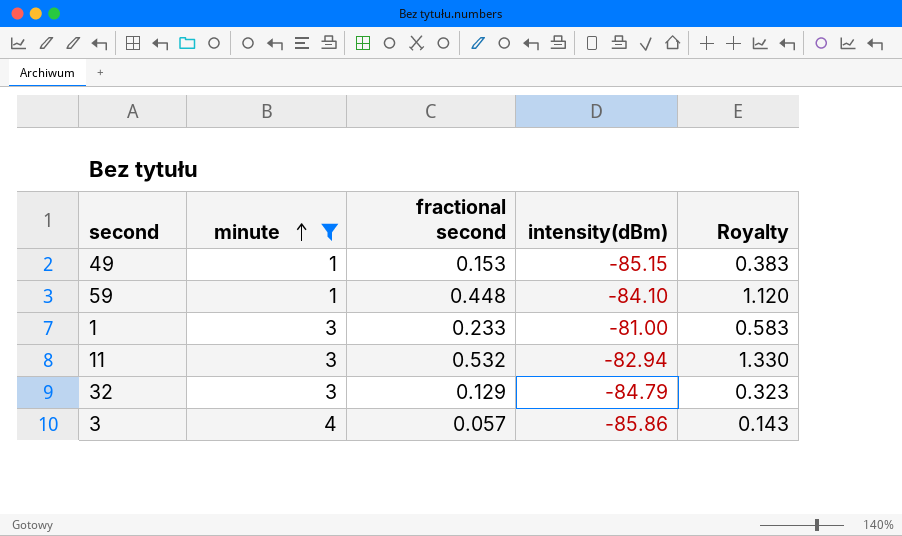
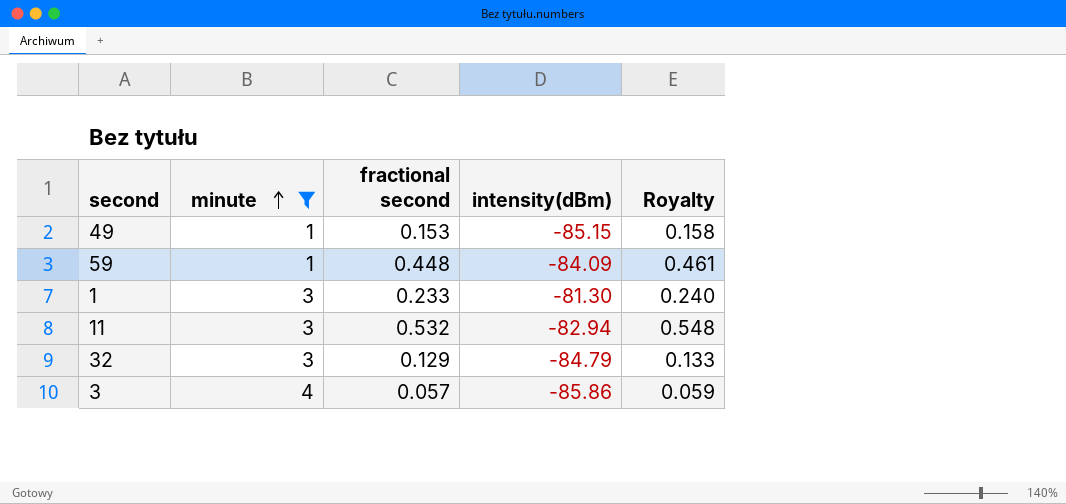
column Royalty | formula: [fractional second] * 2.5 -> [fractional second] * 1.03
59 | intensity(dBm): -84.10 -> -84.09
1 | intensity(dBm): -81.00 -> -81.30

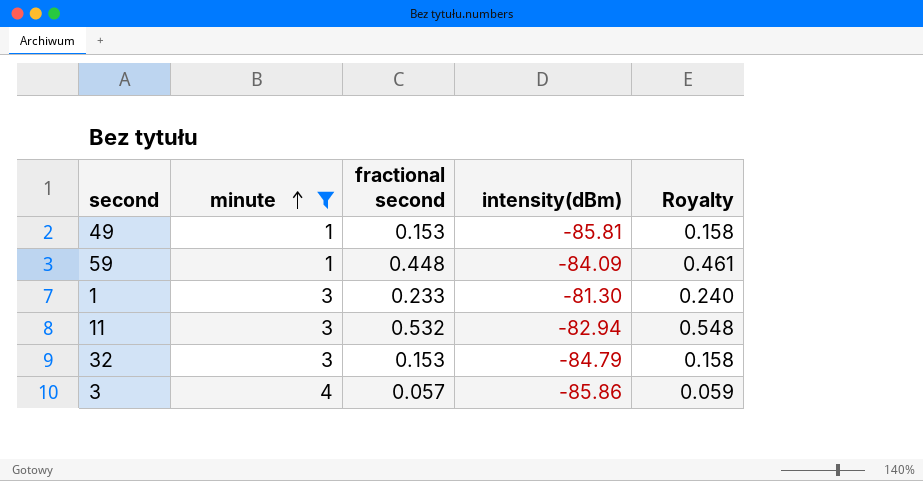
49 | intensity(dBm): -85.15 -> -85.81
32 | fractional second: 0.129 -> 0.153
32 | Royalty: 0.133 -> 0.158

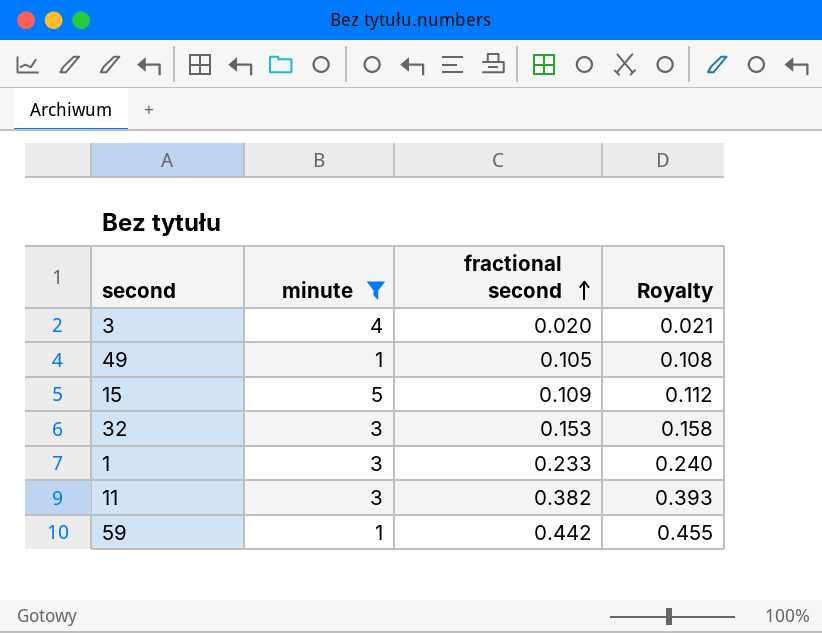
row order: minute ascending -> fractional second ascending
column intensity(dBm) | position: 4 -> none
3 | fractional second: 0.057 -> 0.020
3 | Royalty: 0.059 -> 0.021
49 | fractional second: 0.153 -> 0.105
49 | Royalty: 0.158 -> 0.108
row 15: none -> 5 | 0.109 | 0.112
11 | fractional second: 0.532 -> 0.382
11 | Royalty: 0.548 -> 0.393
59 | fractional second: 0.448 -> 0.442
59 | Royalty: 0.461 -> 0.455

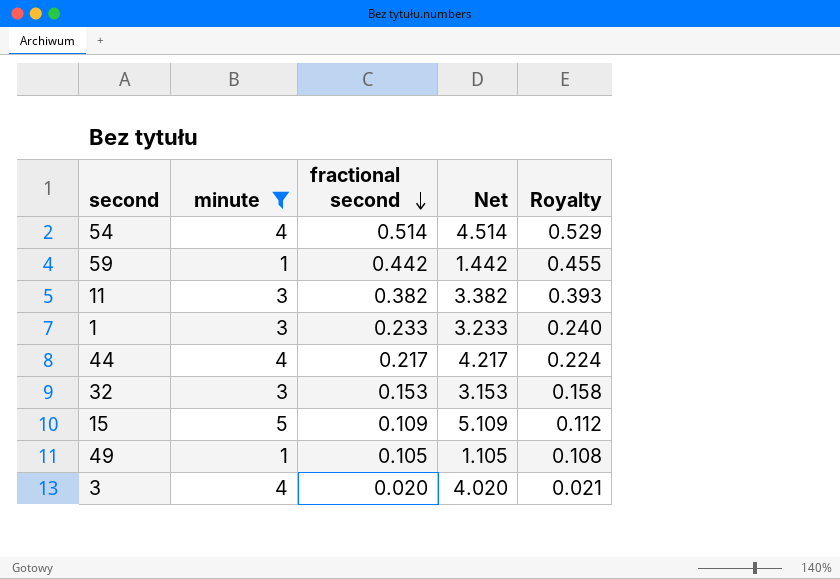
row order: fractional second ascending -> fractional second descending
column Net | formula: none -> [minute] + [fractional second]
row 54: none -> 4 | 0.514 | 4.514 | 0.529
row 44: none -> 4 | 0.217 | 4.217 | 0.224

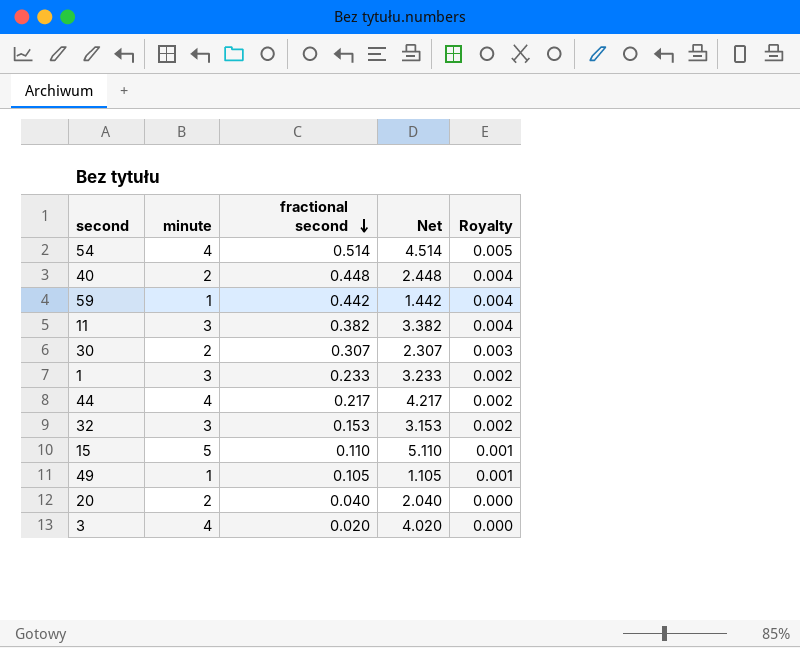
filter: minute != 2 -> none
column Royalty | formula: [fractional second] * 1.03 -> [fractional second] * 0.01
15 | fractional second: 0.109 -> 0.110
15 | Net: 5.109 -> 5.110

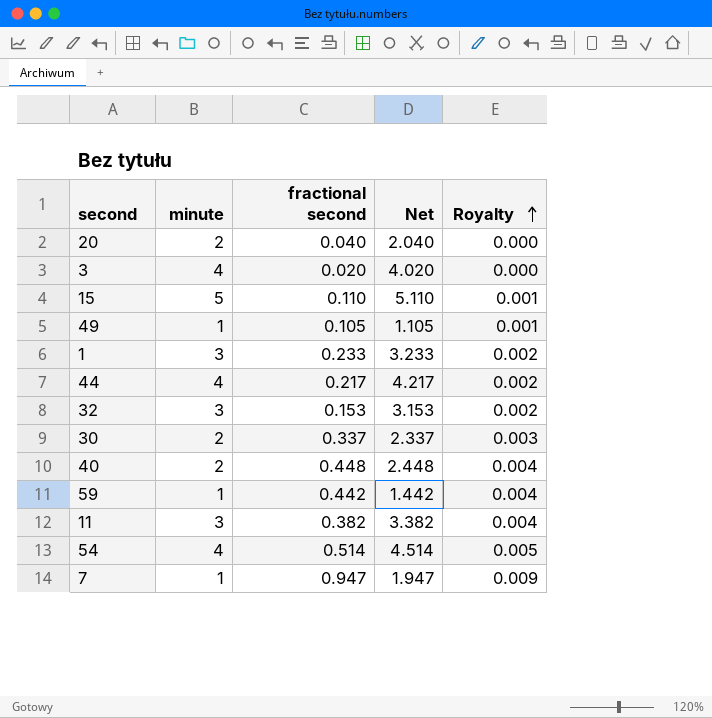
row order: fractional second descending -> Royalty ascending
30 | fractional second: 0.307 -> 0.337
30 | Net: 2.307 -> 2.337
row 7: none -> 1 | 0.947 | 1.947 | 0.009

